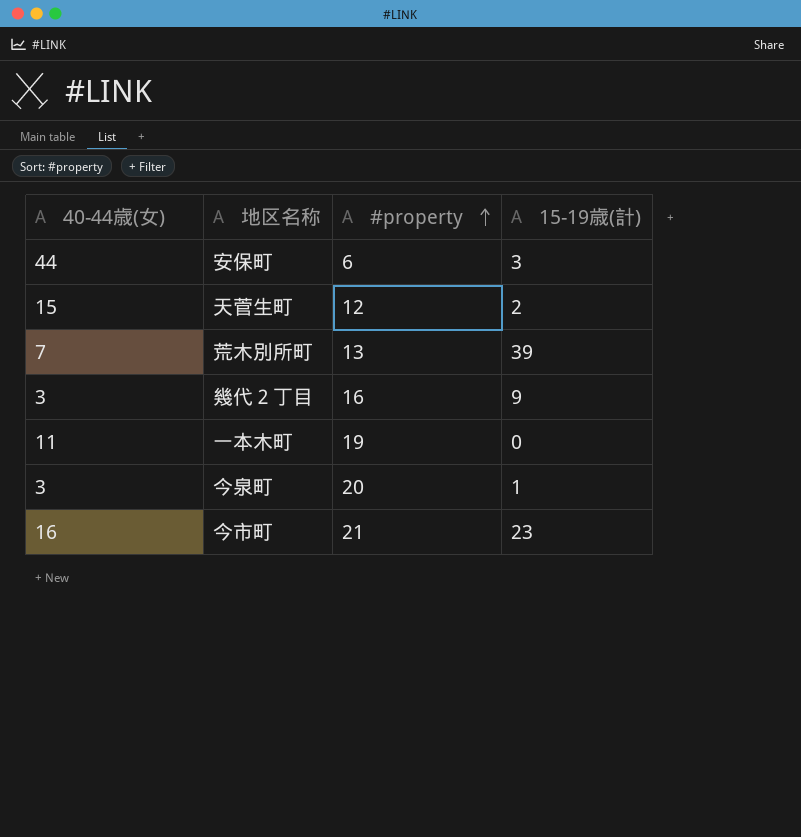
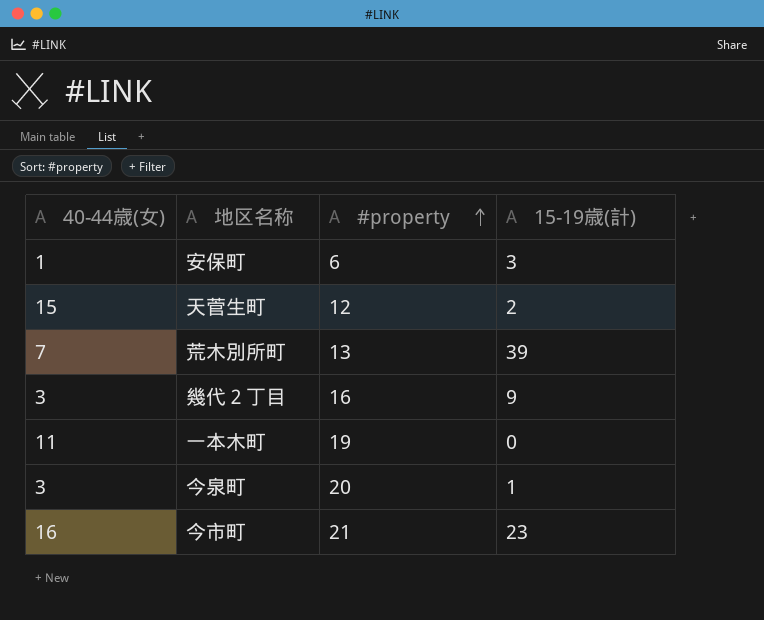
安保町 | 40-44歳(女): 44 -> 1

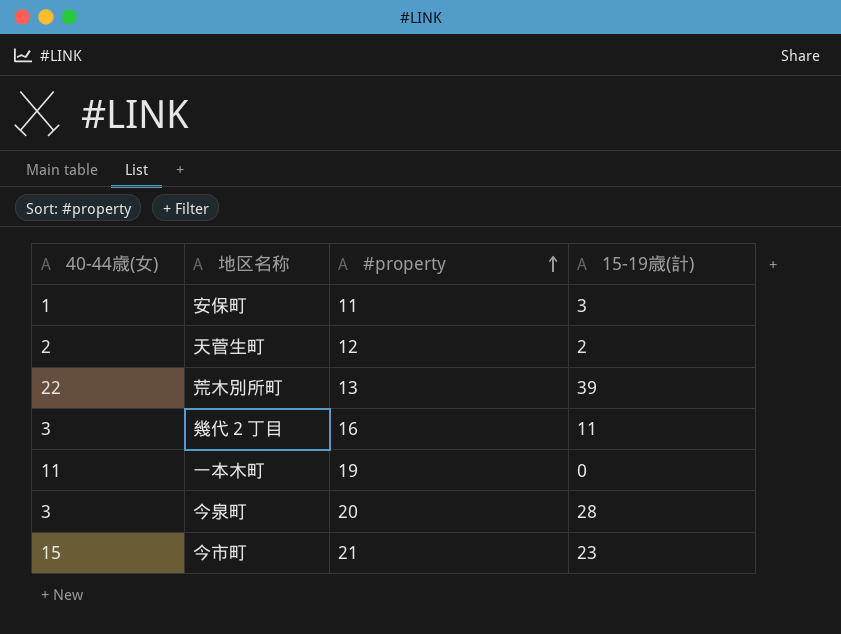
安保町 | #property: 6 -> 11
天菅生町 | 40-44歳(女): 15 -> 2
荒木別所町 | 40-44歳(女): 7 -> 22
幾代２丁目 | 15-19歳(計): 9 -> 11
今泉町 | 15-19歳(計): 1 -> 28
今市町 | 40-44歳(女): 16 -> 15

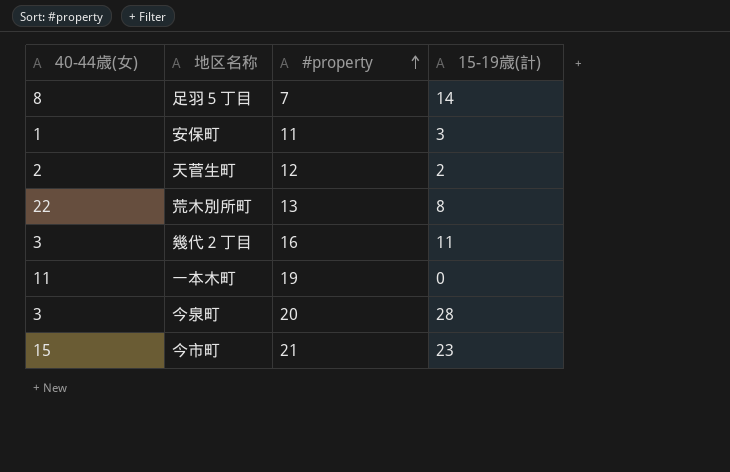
row 足羽５丁目: none -> 8 | 7 | 14
荒木別所町 | 15-19歳(計): 39 -> 8

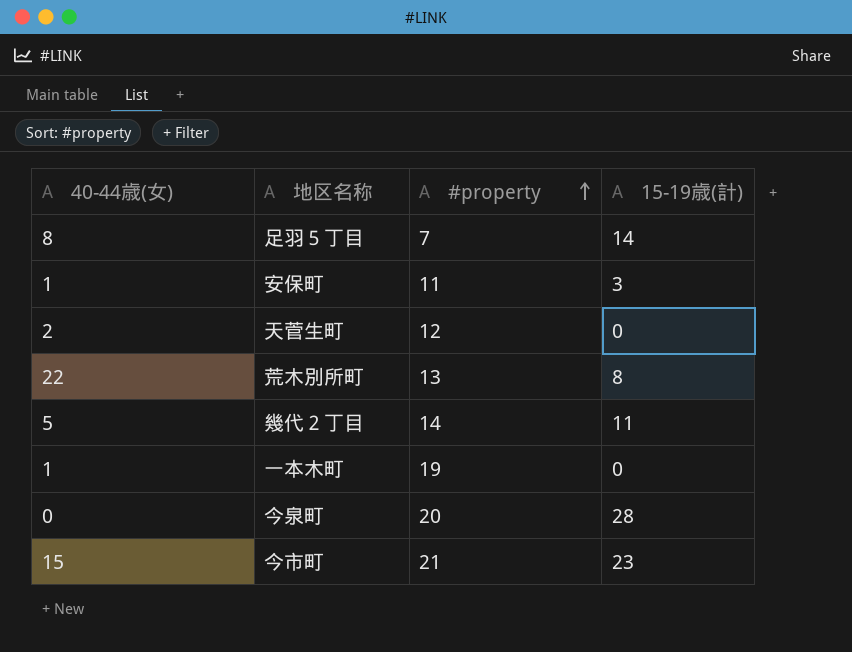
天菅生町 | 15-19歳(計): 2 -> 0
幾代２丁目 | 40-44歳(女): 3 -> 5
幾代２丁目 | #property: 16 -> 14
一本木町 | 40-44歳(女): 11 -> 1
今泉町 | 40-44歳(女): 3 -> 0

